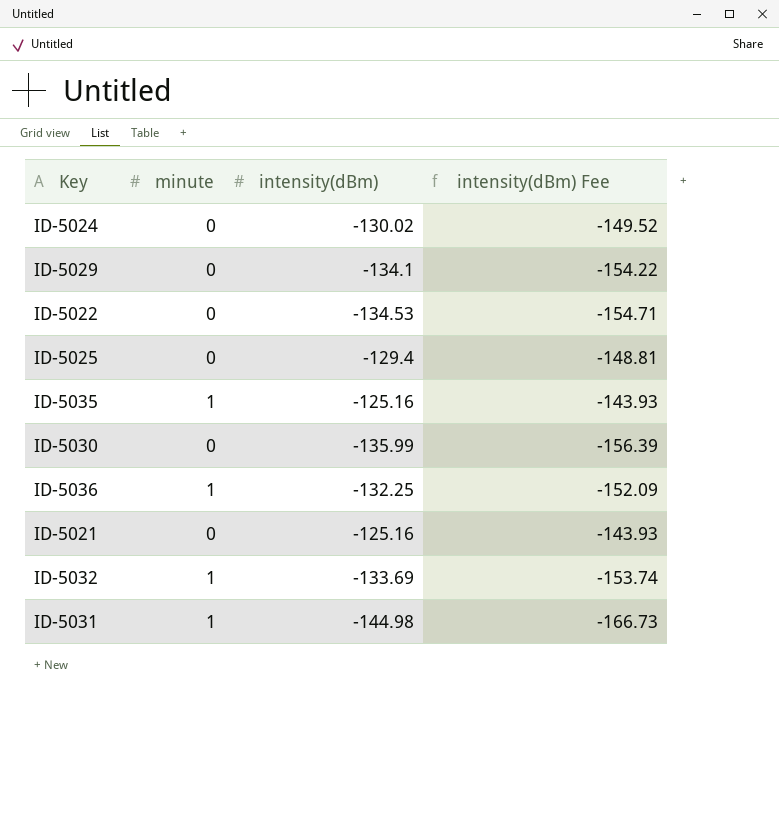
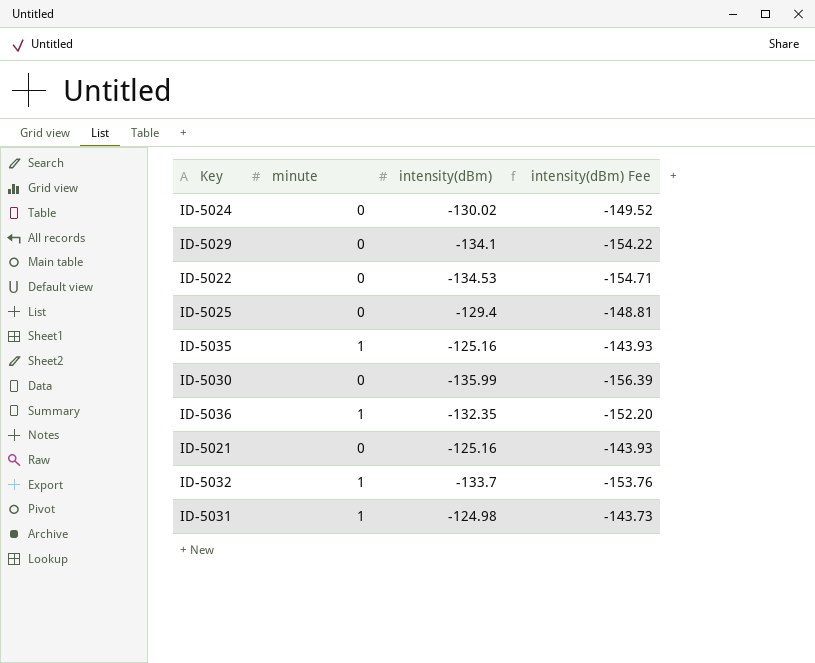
ID-5036 | intensity(dBm): -132.25 -> -132.35
ID-5036 | intensity(dBm) Fee: -152.09 -> -152.20
ID-5032 | intensity(dBm): -133.69 -> -133.7
ID-5032 | intensity(dBm) Fee: -153.74 -> -153.76
ID-5031 | intensity(dBm): -144.98 -> -124.98
ID-5031 | intensity(dBm) Fee: -166.73 -> -143.73

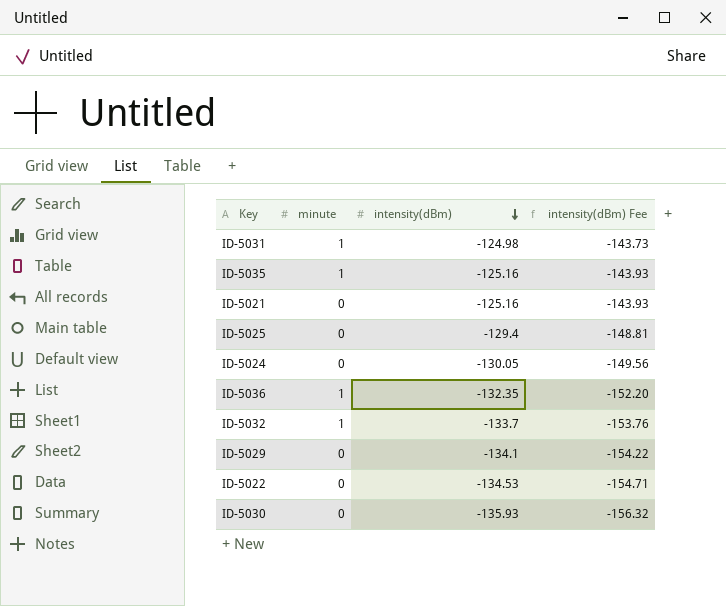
row order: none -> intensity(dBm) descending
ID-5024 | intensity(dBm): -130.02 -> -130.05
ID-5024 | intensity(dBm) Fee: -149.52 -> -149.56
ID-5030 | intensity(dBm): -135.99 -> -135.93
ID-5030 | intensity(dBm) Fee: -156.39 -> -156.32

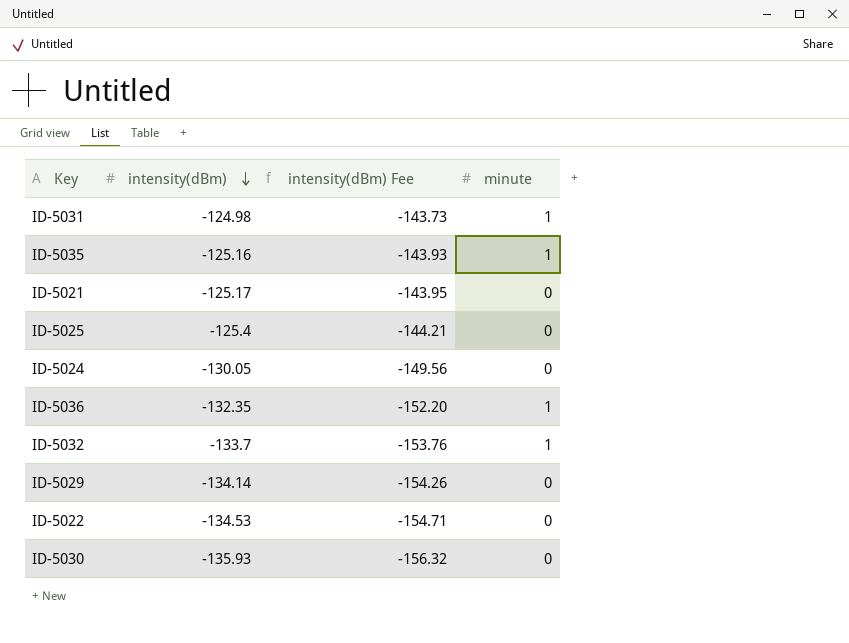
column minute | position: 2 -> 4
ID-5021 | intensity(dBm): -125.16 -> -125.17
ID-5021 | intensity(dBm) Fee: -143.93 -> -143.95
ID-5025 | intensity(dBm): -129.4 -> -125.4
ID-5025 | intensity(dBm) Fee: -148.81 -> -144.21
ID-5029 | intensity(dBm): -134.1 -> -134.14
ID-5029 | intensity(dBm) Fee: -154.22 -> -154.26

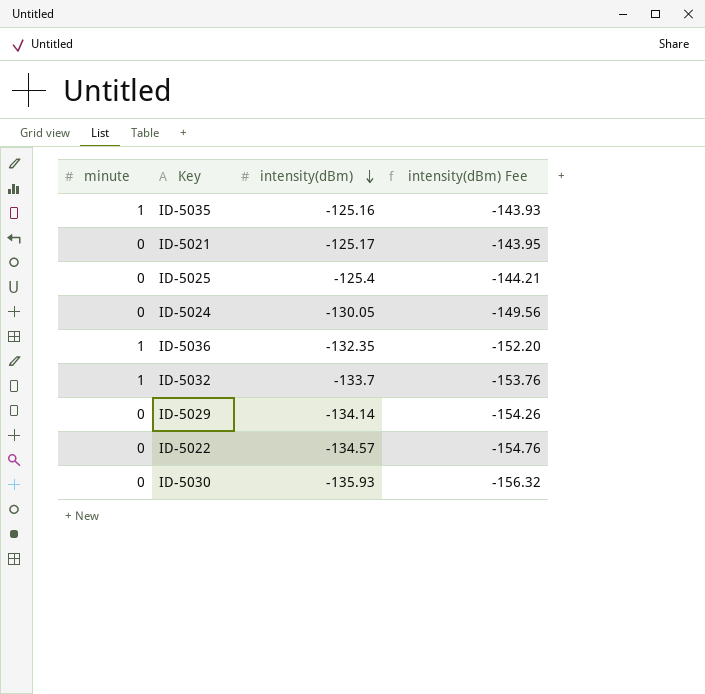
column minute | position: 4 -> 1
row ID-5031: -124.98 | -143.73 | 1 -> none
ID-5022 | intensity(dBm): -134.53 -> -134.57
ID-5022 | intensity(dBm) Fee: -154.71 -> -154.76

